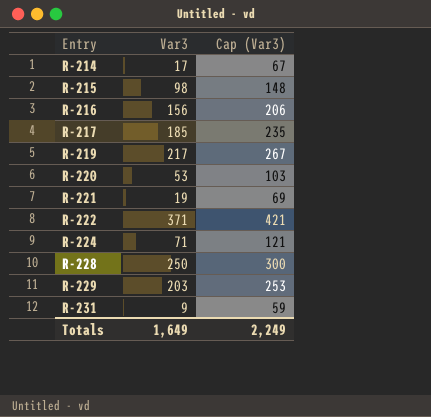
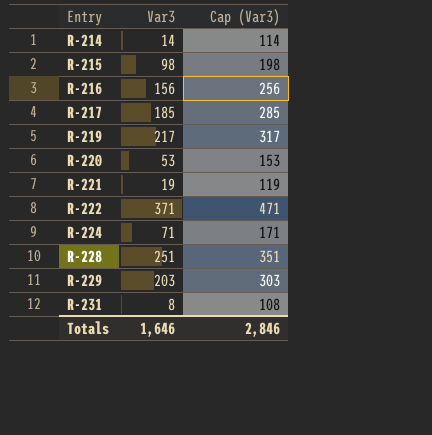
column Cap (Var3) | formula: [Var3] + 50 -> [Var3] + 100
R-214 | Var3: 17 -> 14
R-228 | Var3: 250 -> 251
R-231 | Var3: 9 -> 8
Totals | Var3: 1,649 -> 1,646
Totals | Cap (Var3): 2,249 -> 2,846

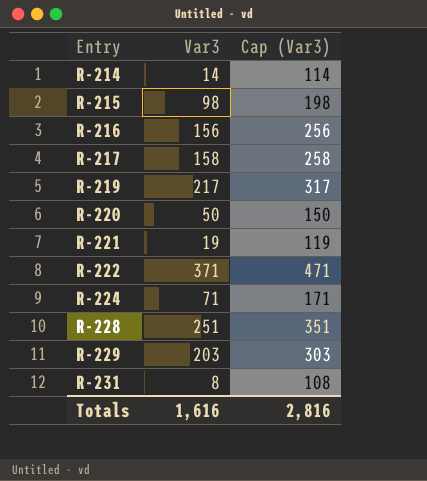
R-217 | Var3: 185 -> 158
R-217 | Cap (Var3): 285 -> 258
R-220 | Var3: 53 -> 50
R-220 | Cap (Var3): 153 -> 150
Totals | Var3: 1,646 -> 1,616
Totals | Cap (Var3): 2,846 -> 2,816

